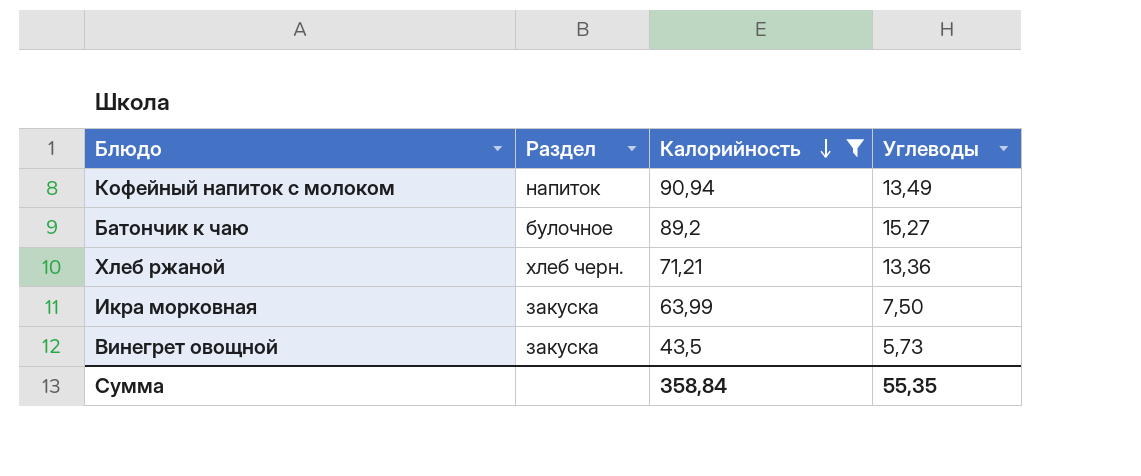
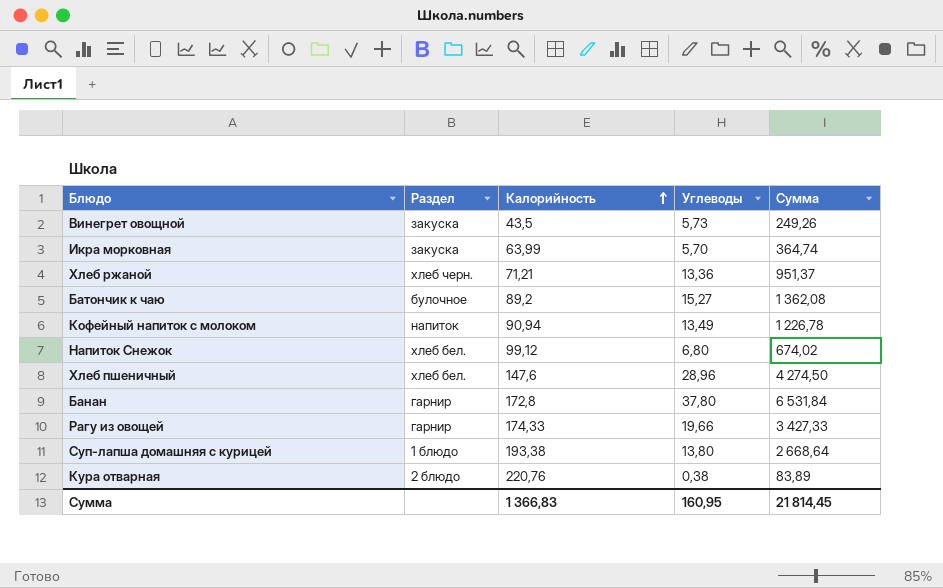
filter: Калорийность <= 90,94 -> none
row order: Калорийность descending -> Калорийность ascending
column Сумма | formula: none -> [Калорийность] * [Углеводы]
Икра морковная | Углеводы: 7,50 -> 5,70
Сумма | Калорийность: 358,84 -> 1 366,83
Сумма | Углеводы: 55,35 -> 160,95

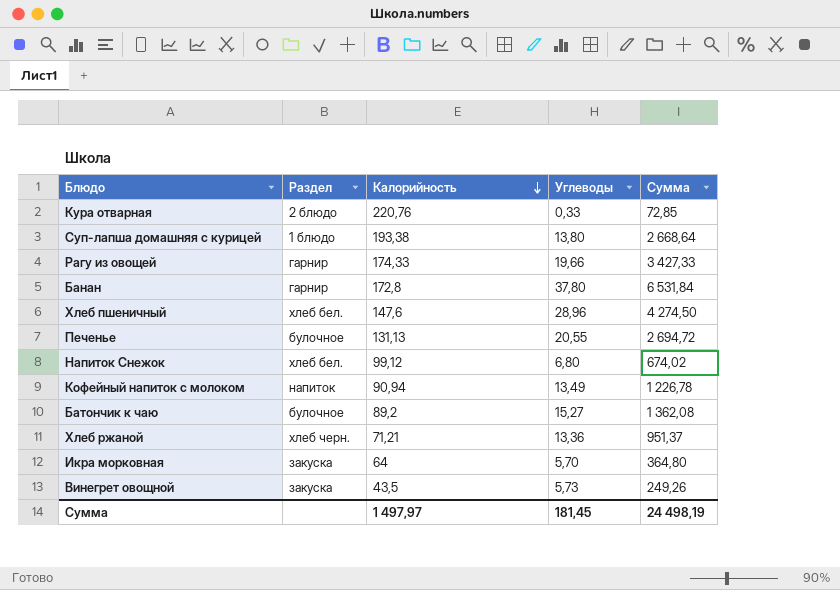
row order: Калорийность ascending -> Калорийность descending
Кура отварная | Углеводы: 0,38 -> 0,33
Кура отварная | Сумма: 83,89 -> 72,85
row Печенье: none -> булочное | 131,13 | 20,55 | 2 694,72
Икра морковная | Калорийность: 63,99 -> 64
Икра морковная | Сумма: 364,74 -> 364,80
Сумма | Калорийность: 1 366,83 -> 1 497,97
Сумма | Углеводы: 160,95 -> 181,45
Сумма | Сумма: 21 814,45 -> 24 498,19

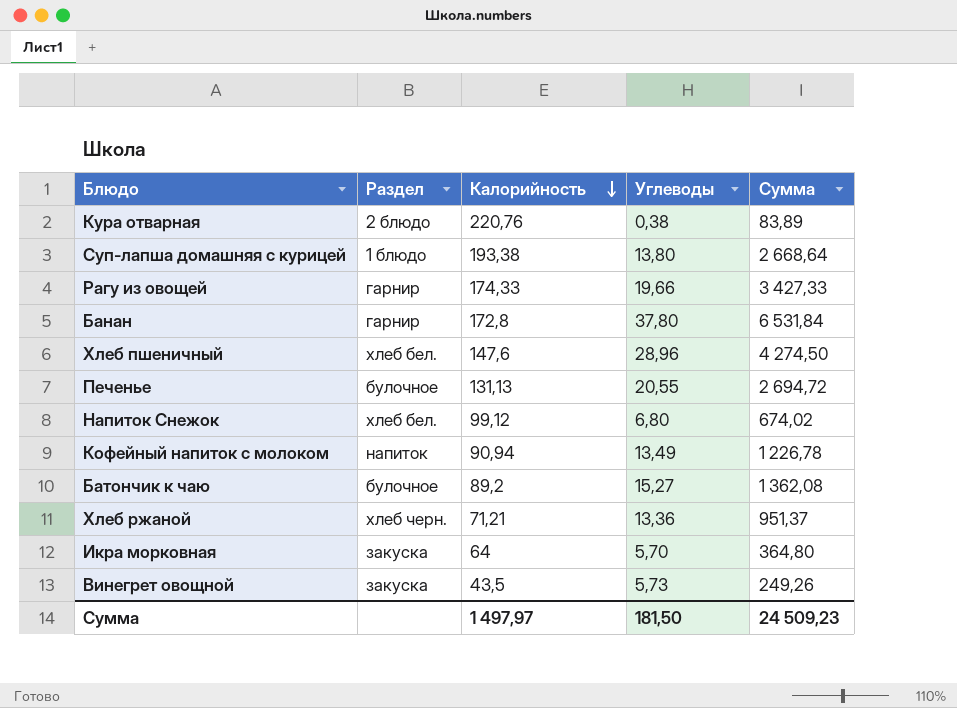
Кура отварная | Углеводы: 0,33 -> 0,38
Кура отварная | Сумма: 72,85 -> 83,89
Сумма | Углеводы: 181,45 -> 181,50
Сумма | Сумма: 24 498,19 -> 24 509,23

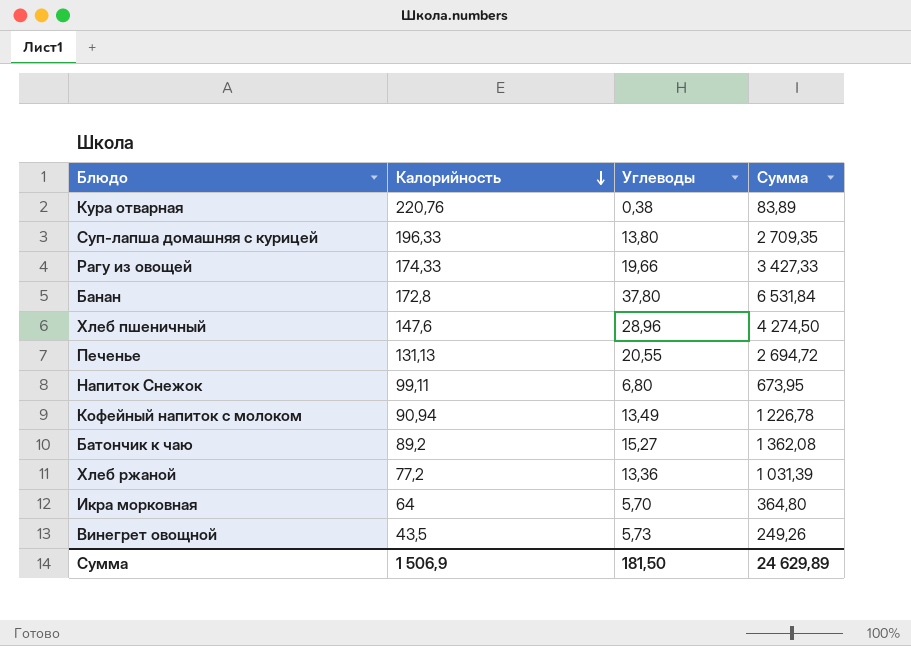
column Раздел | position: 2 -> none
Суп-лапша домашняя с курицей | Калорийность: 193,38 -> 196,33
Суп-лапша домашняя с курицей | Сумма: 2 668,64 -> 2 709,35
Напиток Снежок | Калорийность: 99,12 -> 99,11
Напиток Снежок | Сумма: 674,02 -> 673,95
Хлеб ржаной | Калорийность: 71,21 -> 77,2
Хлеб ржаной | Сумма: 951,37 -> 1 031,39
Сумма | Калорийность: 1 497,97 -> 1 506,9
Сумма | Сумма: 24 509,23 -> 24 629,89

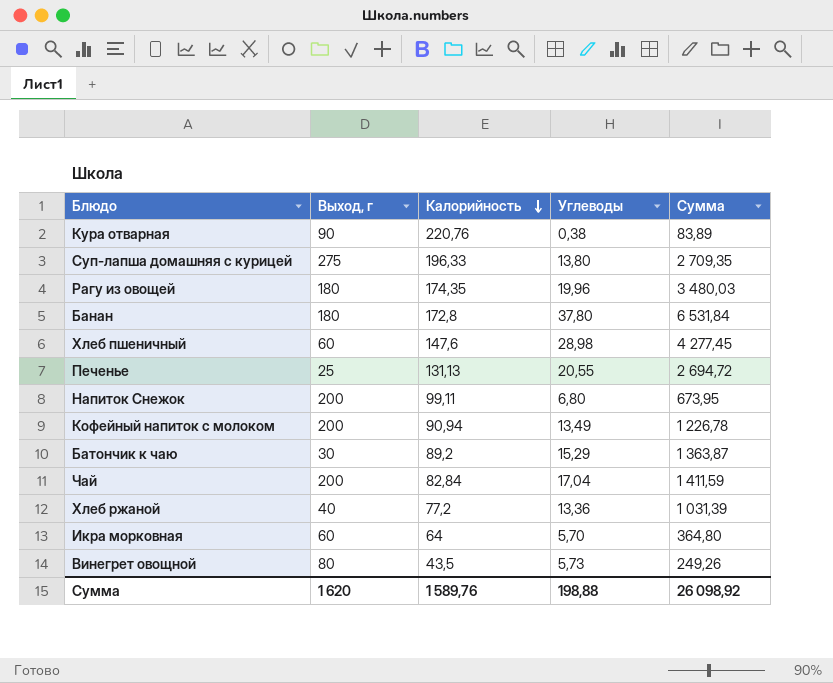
column Выход, г | position: none -> 2
Рагу из овощей | Калорийность: 174,33 -> 174,35
Рагу из овощей | Углеводы: 19,66 -> 19,96
Рагу из овощей | Сумма: 3 427,33 -> 3 480,03
Хлеб пшеничный | Углеводы: 28,96 -> 28,98
Хлеб пшеничный | Сумма: 4 274,50 -> 4 277,45
Батончик к чаю | Углеводы: 15,27 -> 15,29
Батончик к чаю | Сумма: 1 362,08 -> 1 363,87
row Чай: none -> 200 | 82,84 | 17,04 | 1 411,59
Сумма | Калорийность: 1 506,9 -> 1 589,76
Сумма | Углеводы: 181,50 -> 198,88
Сумма | Сумма: 24 629,89 -> 26 098,92

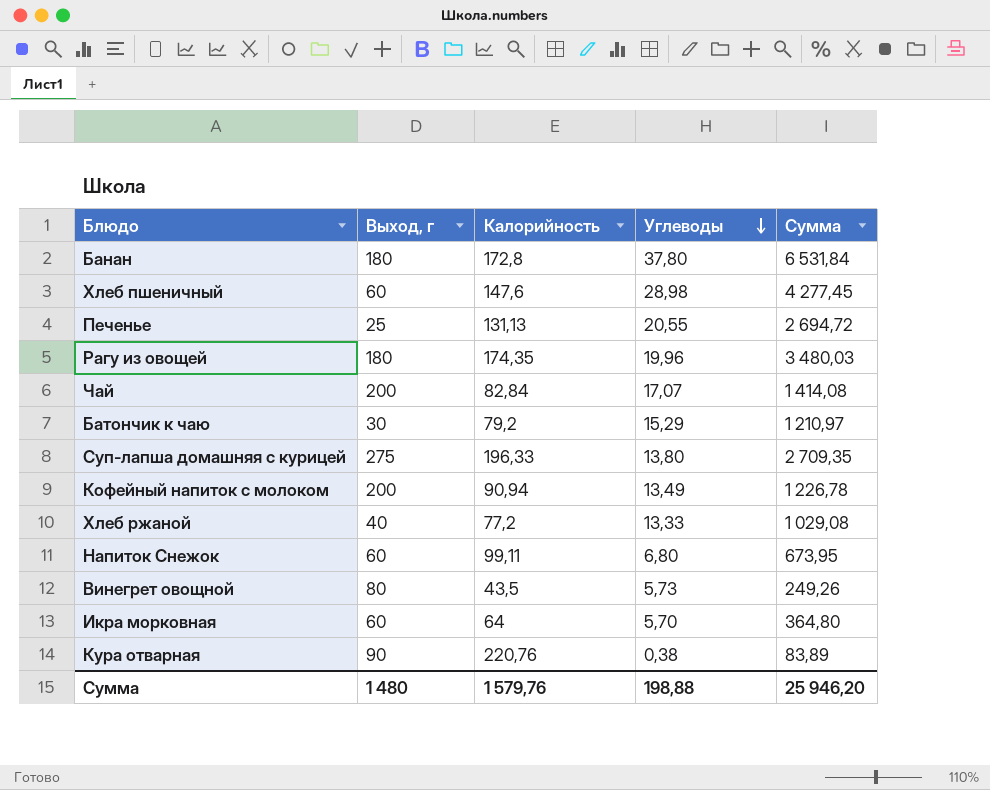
row order: Калорийность descending -> Углеводы descending
Чай | Углеводы: 17,04 -> 17,07
Чай | Сумма: 1 411,59 -> 1 414,08
Батончик к чаю | Калорийность: 89,2 -> 79,2
Батончик к чаю | Сумма: 1 363,87 -> 1 210,97
Хлеб ржаной | Углеводы: 13,36 -> 13,33
Хлеб ржаной | Сумма: 1 031,39 -> 1 029,08
Напиток Снежок | Выход, г: 200 -> 60
Сумма | Выход, г: 1 620 -> 1 480
Сумма | Калорийность: 1 589,76 -> 1 579,76
Сумма | Сумма: 26 098,92 -> 25 946,20

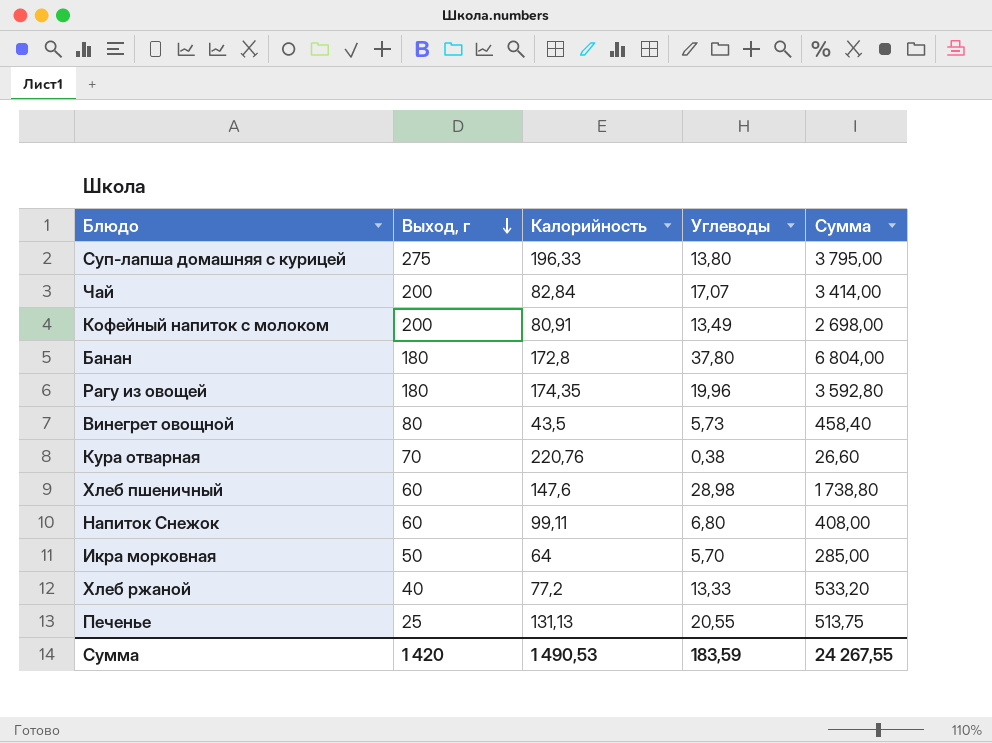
row order: Углеводы descending -> Выход, г descending
column Сумма | formula: [Калорийность] * [Углеводы] -> [Выход, г] * [Углеводы]
row Батончик к чаю: 30 | 79,2 | 15,29 | 1 210,97 -> none
Кофейный напиток с молоком | Калорийность: 90,94 -> 80,91
Кура отварная | Выход, г: 90 -> 70
Икра морковная | Выход, г: 60 -> 50
Сумма | Выход, г: 1 480 -> 1 420
Сумма | Калорийность: 1 579,76 -> 1 490,53
Сумма | Углеводы: 198,88 -> 183,59
Сумма | Сумма: 25 946,20 -> 24 267,55

